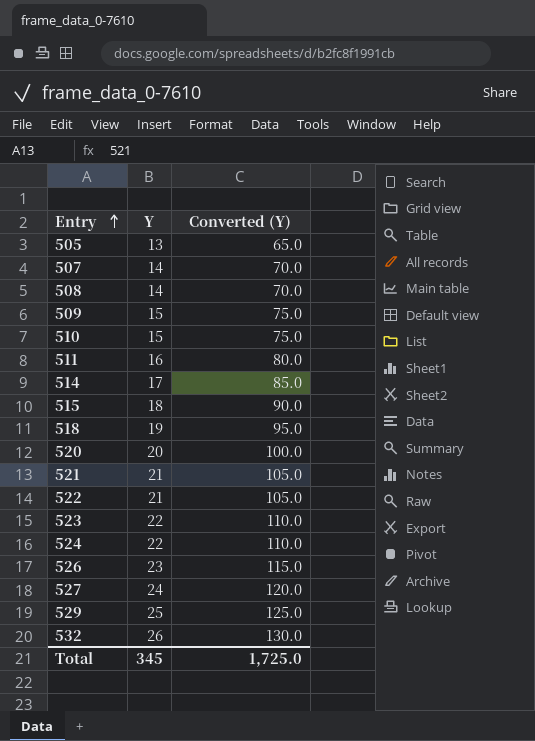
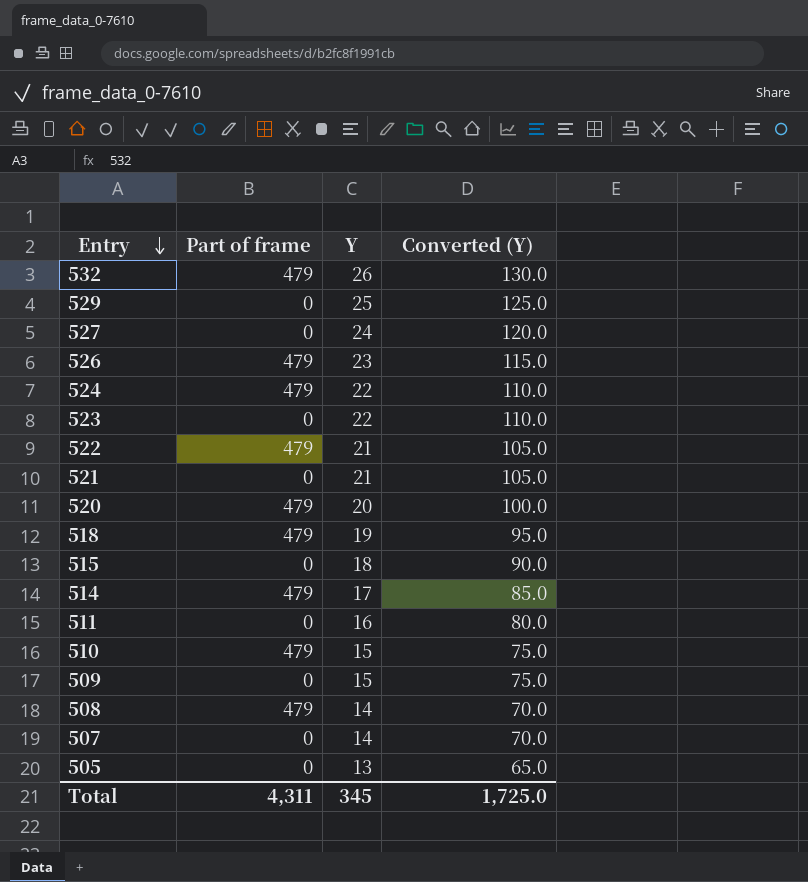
row order: Entry ascending -> Entry descending
column Part of frame | position: none -> 2

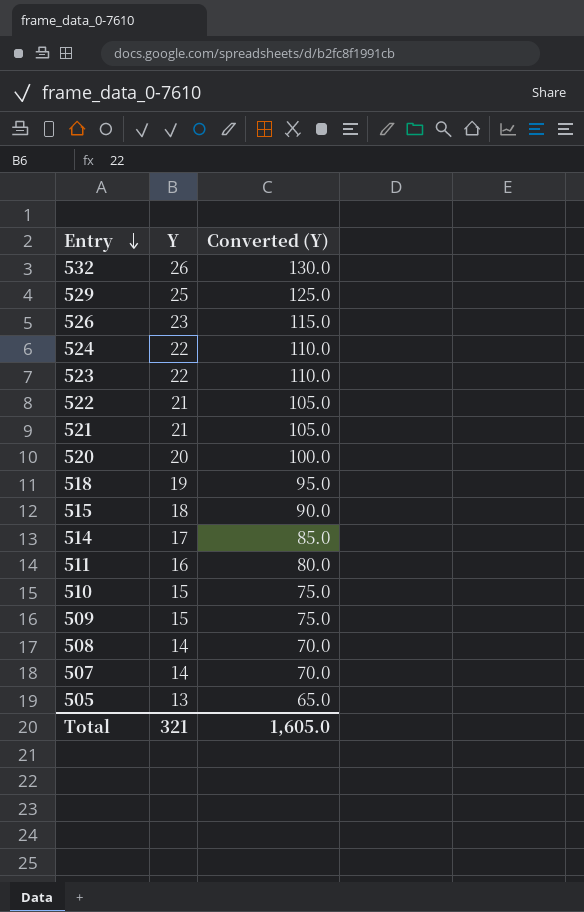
column Part of frame | position: 2 -> none
row 527: 0 | 24 | 120.0 -> none
Total | Y: 345 -> 321
Total | Converted (Y): 1,725.0 -> 1,605.0

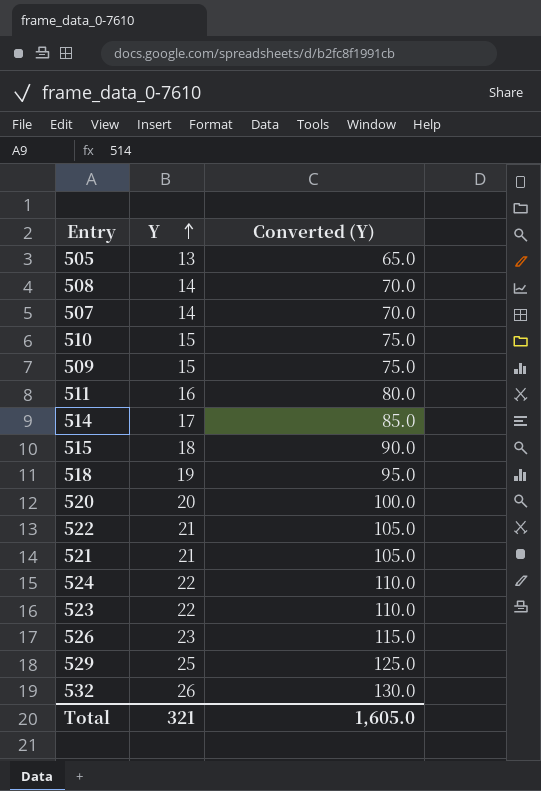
row order: Entry descending -> Y ascending

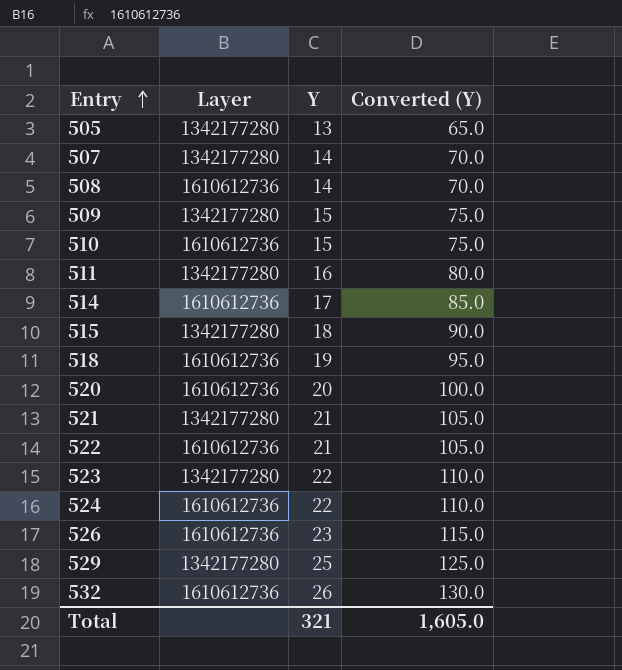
row order: Y ascending -> Entry ascending
column Layer | position: none -> 2

